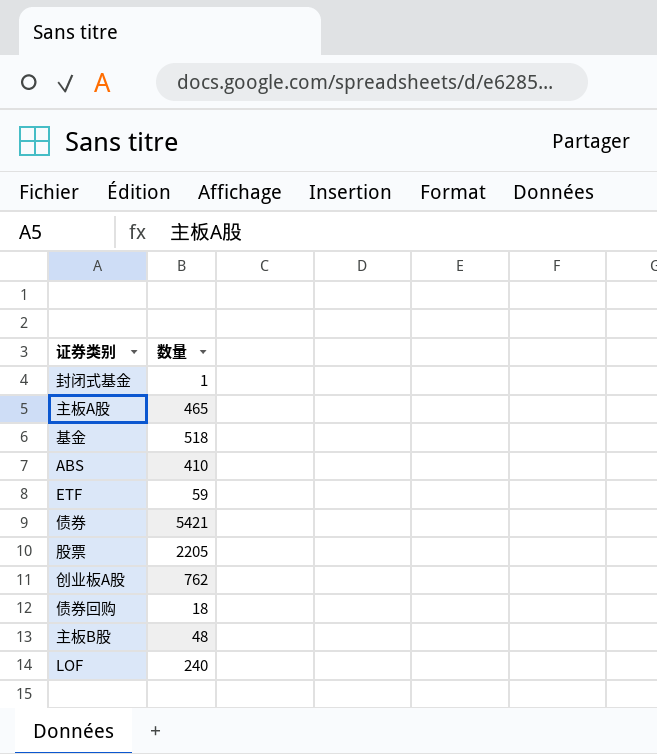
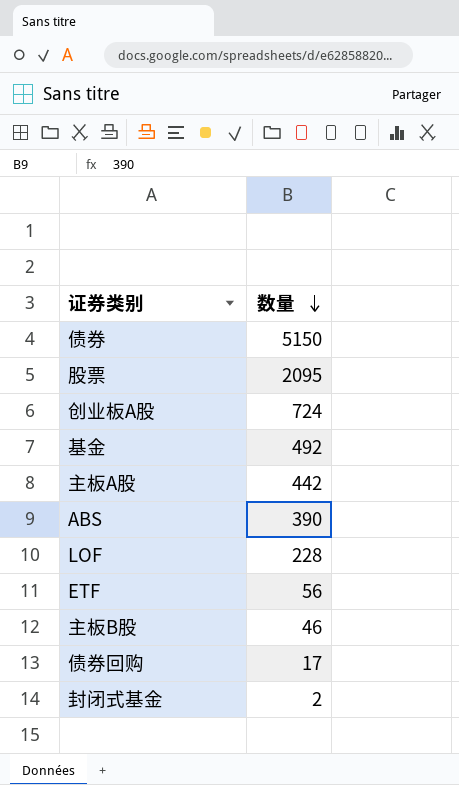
row order: none -> 数量 descending
债券 | 数量: 5421 -> 5150
股票 | 数量: 2205 -> 2095
创业板A股 | 数量: 762 -> 724
基金 | 数量: 518 -> 492
主板A股 | 数量: 465 -> 442
ABS | 数量: 410 -> 390
LOF | 数量: 240 -> 228
ETF | 数量: 59 -> 56
主板B股 | 数量: 48 -> 46
债券回购 | 数量: 18 -> 17
封闭式基金 | 数量: 1 -> 2

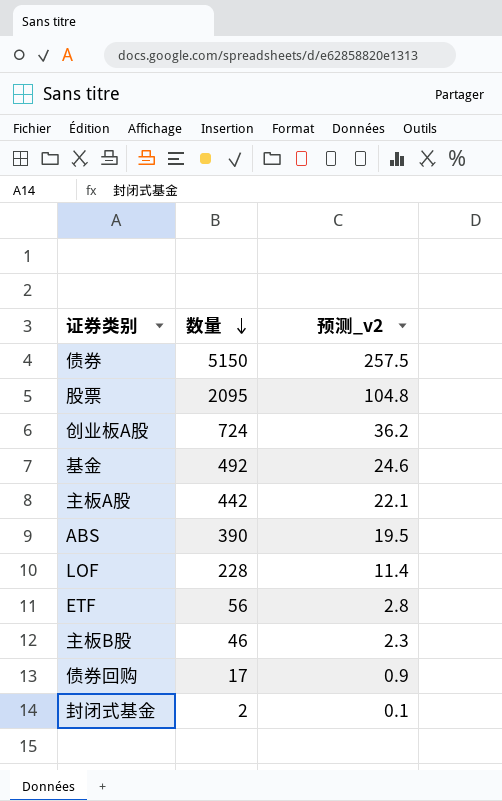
column 预测_v2 | formula: none -> [数量] * 0.05

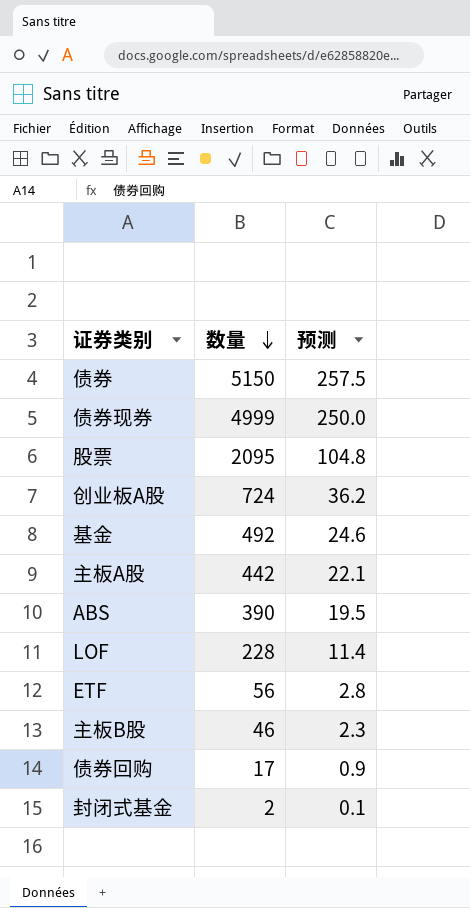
column name: 预测_v2 -> 预测
row 债券现券: none -> 4999 | 250.0

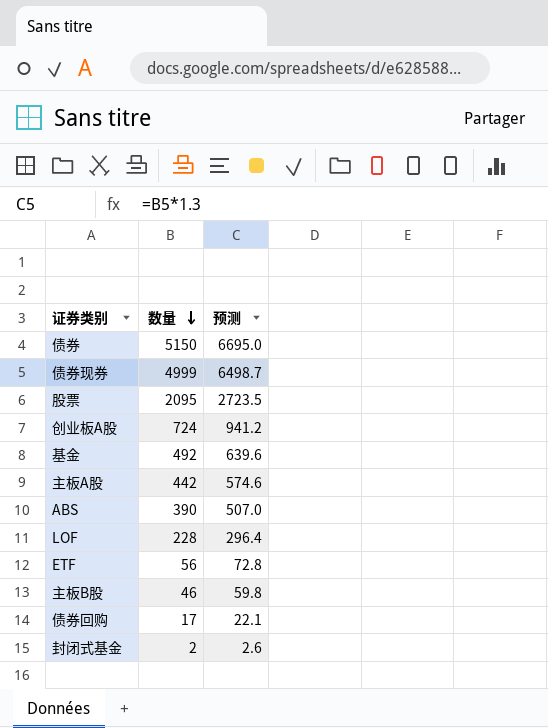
column 预测 | formula: [数量] * 0.05 -> [数量] * 1.3

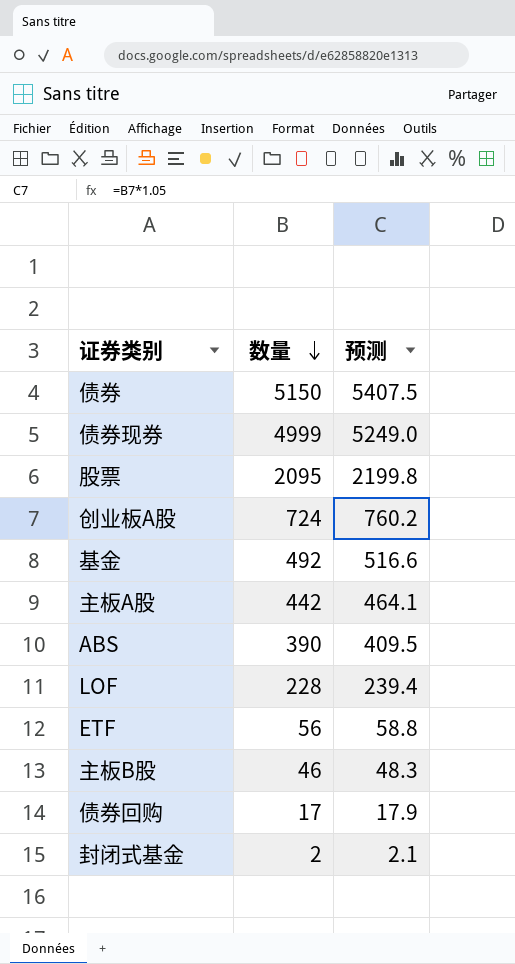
column 预测 | formula: [数量] * 1.3 -> [数量] * 1.05

